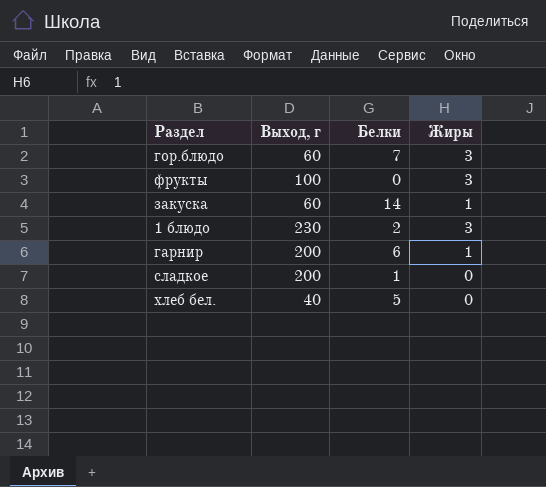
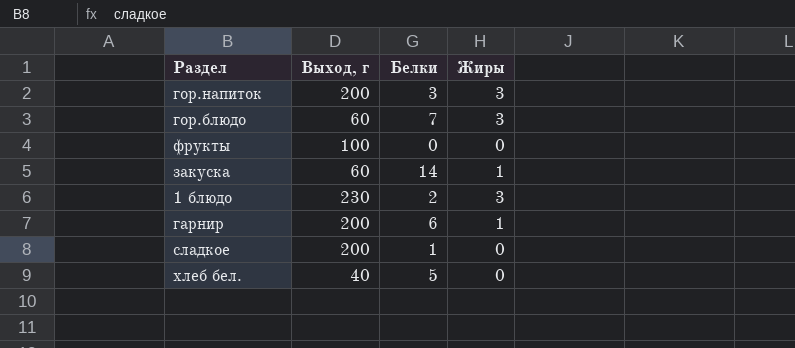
row гор.напиток: none -> 200 | 3 | 3
фрукты | Жиры: 3 -> 0

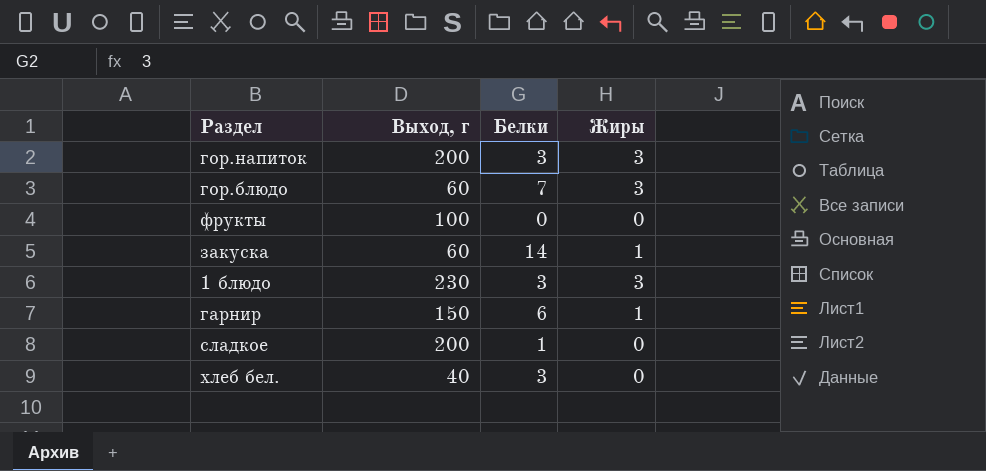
1 блюдо | Белки: 2 -> 3
гарнир | Выход, г: 200 -> 150
хлеб бел. | Белки: 5 -> 3

